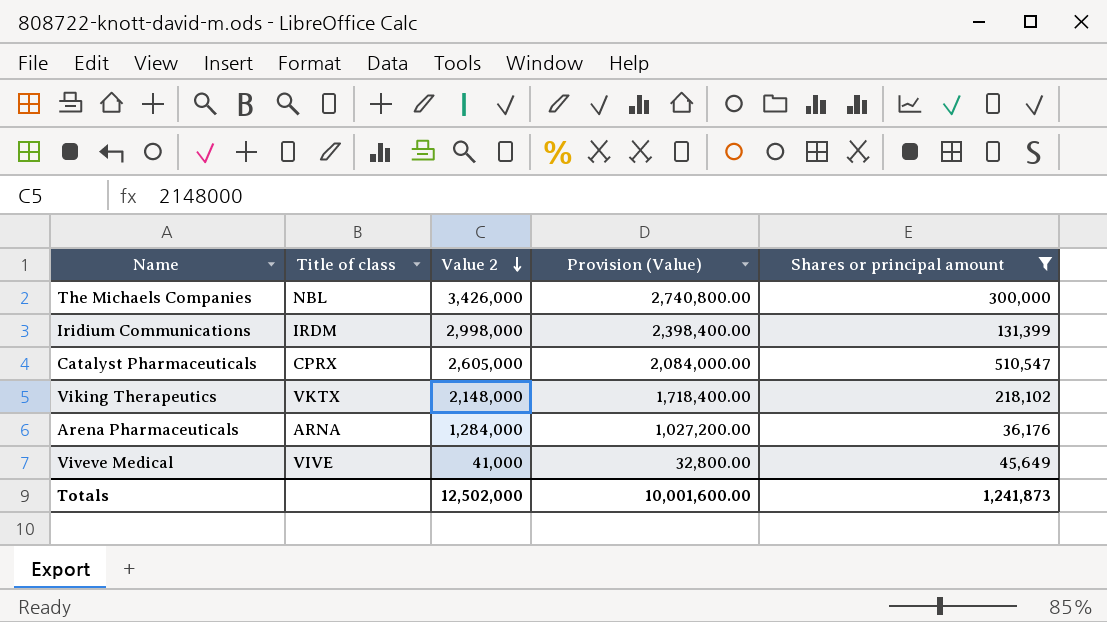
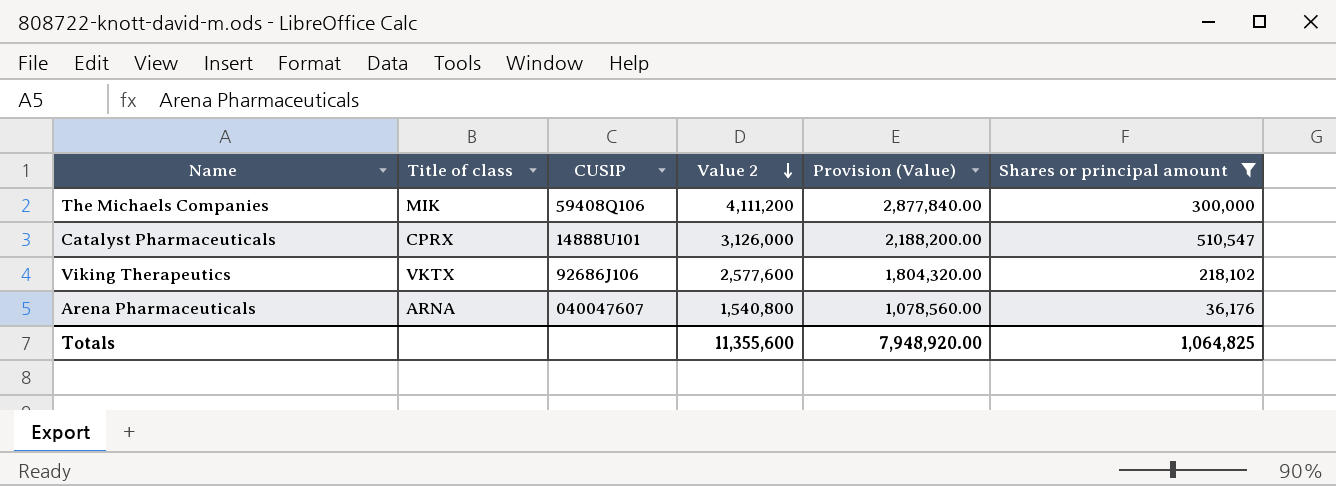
column CUSIP | position: none -> 3
column Provision (Value) | formula: [Value 2] * 0.8 -> [Value 2] * 0.7
row Iridium Communications: IRDM | 2,998,000 | 2,398,400.00 | 131,399 -> none
row Viveve Medical: VIVE | 41,000 | 32,800.00 | 45,649 -> none
The Michaels Companies | Title of class: NBL -> MIK
The Michaels Companies | Value 2: 3,426,000 -> 4,111,200
Catalyst Pharmaceuticals | Value 2: 2,605,000 -> 3,126,000
Viking Therapeutics | Value 2: 2,148,000 -> 2,577,600
Arena Pharmaceuticals | Value 2: 1,284,000 -> 1,540,800
Totals | Value 2: 12,502,000 -> 11,355,600
Totals | Provision (Value): 10,001,600.00 -> 7,948,920.00
Totals | Shares or principal amount: 1,241,873 -> 1,064,825

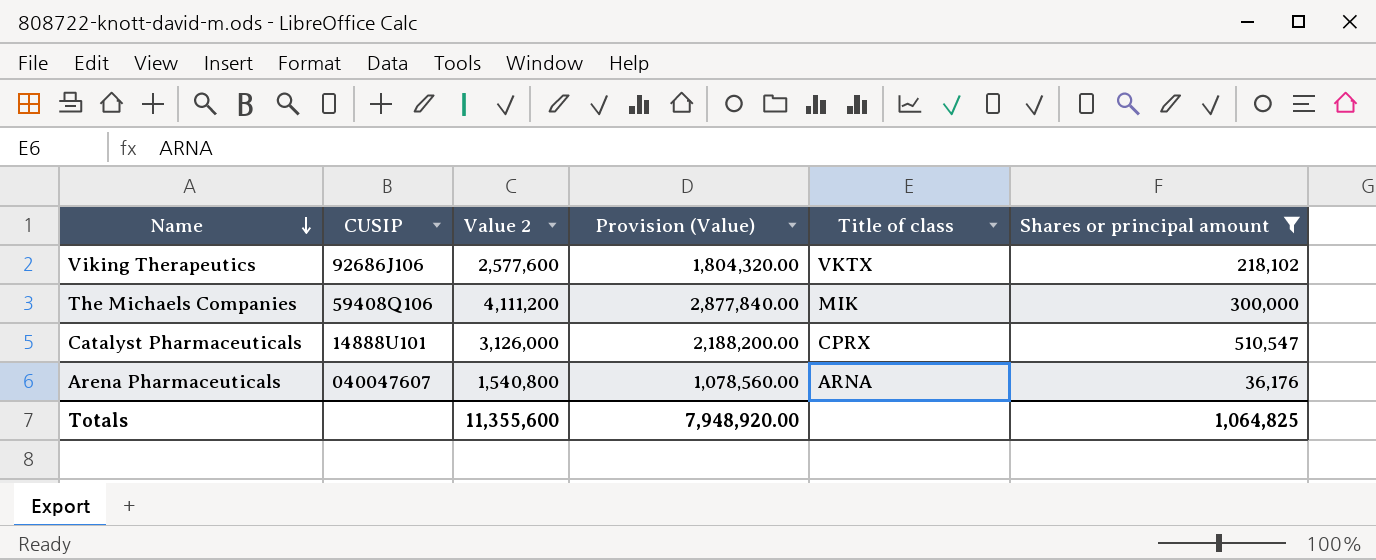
row order: Value 2 descending -> Name descending
column Title of class | position: 2 -> 5

